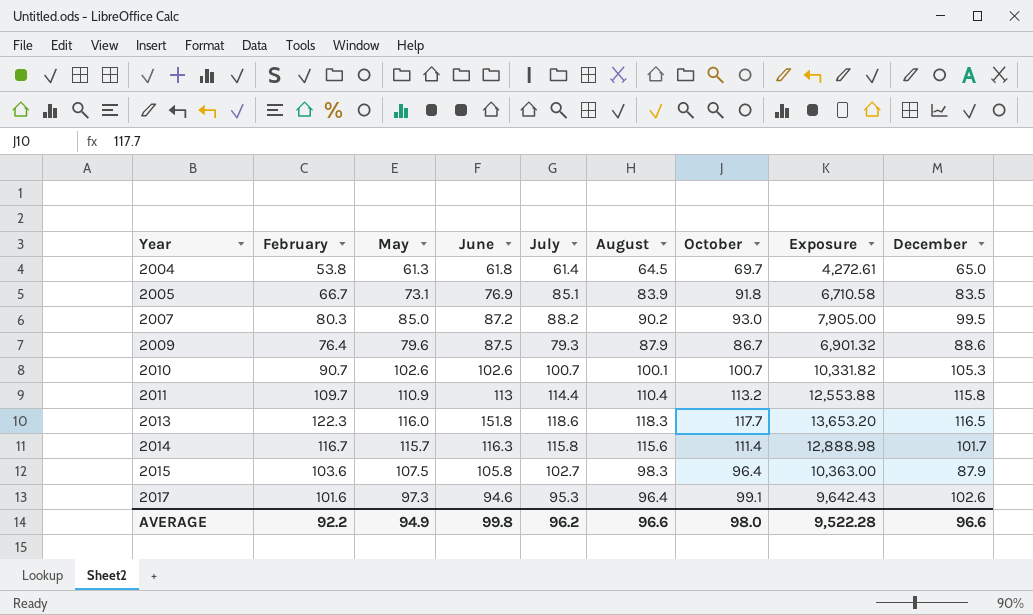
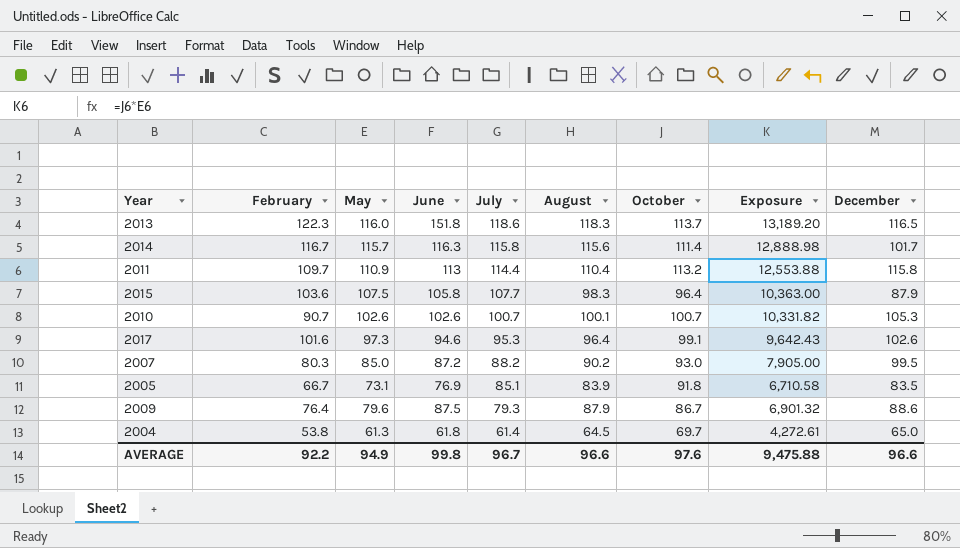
row order: Year ascending -> July descending
2013 | October: 117.7 -> 113.7
2013 | Exposure: 13,653.20 -> 13,189.20
2015 | July: 102.7 -> 107.7
AVERAGE | July: 96.2 -> 96.7
AVERAGE | October: 98.0 -> 97.6
AVERAGE | Exposure: 9,522.28 -> 9,475.88

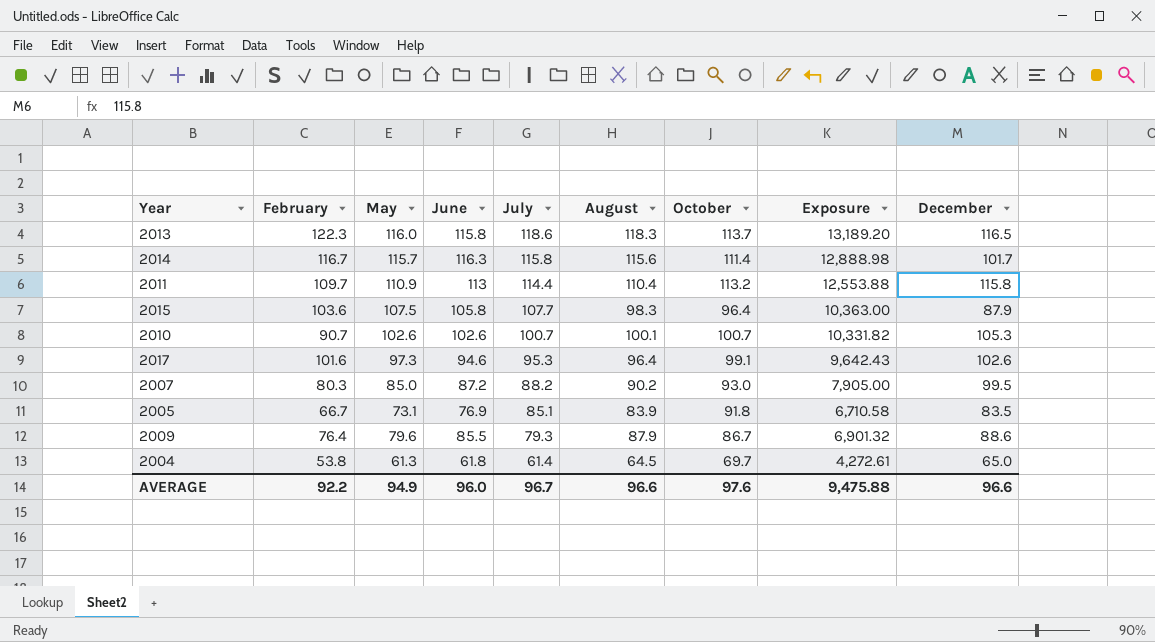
2013 | June: 151.8 -> 115.8
2009 | June: 87.5 -> 85.5
AVERAGE | June: 99.8 -> 96.0

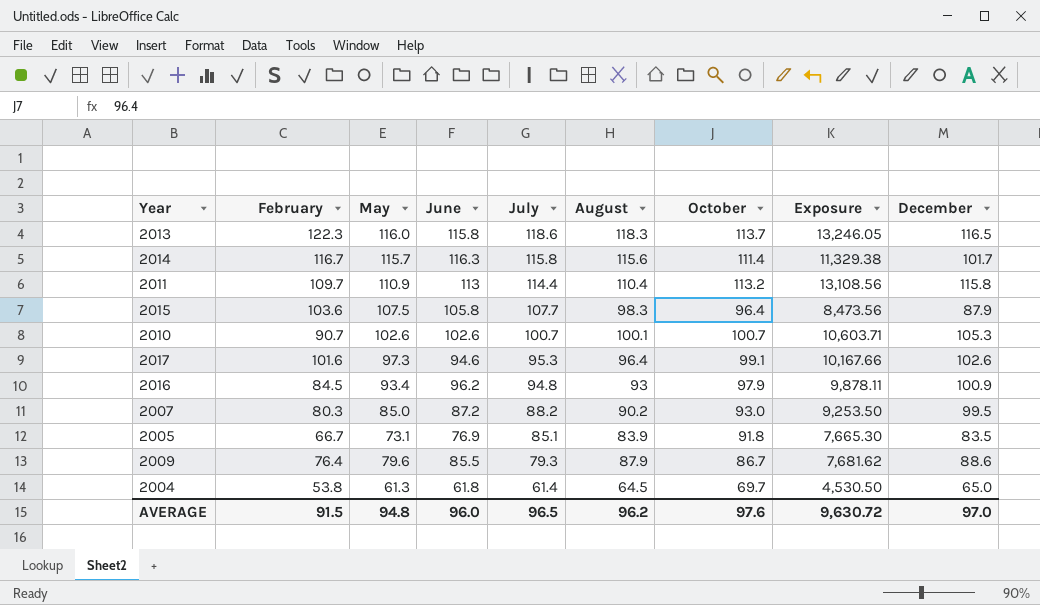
column Exposure | formula: [May] * [October] -> [October] * [December]
row 2016: none -> 84.5 | 93.4 | 96.2 | 94.8 | 93 | 97.9 | 9,878.11 | 100.9
AVERAGE | February: 92.2 -> 91.5
AVERAGE | May: 94.9 -> 94.8
AVERAGE | July: 96.7 -> 96.5
AVERAGE | August: 96.6 -> 96.2
AVERAGE | Exposure: 9,475.88 -> 9,630.72
AVERAGE | December: 96.6 -> 97.0

